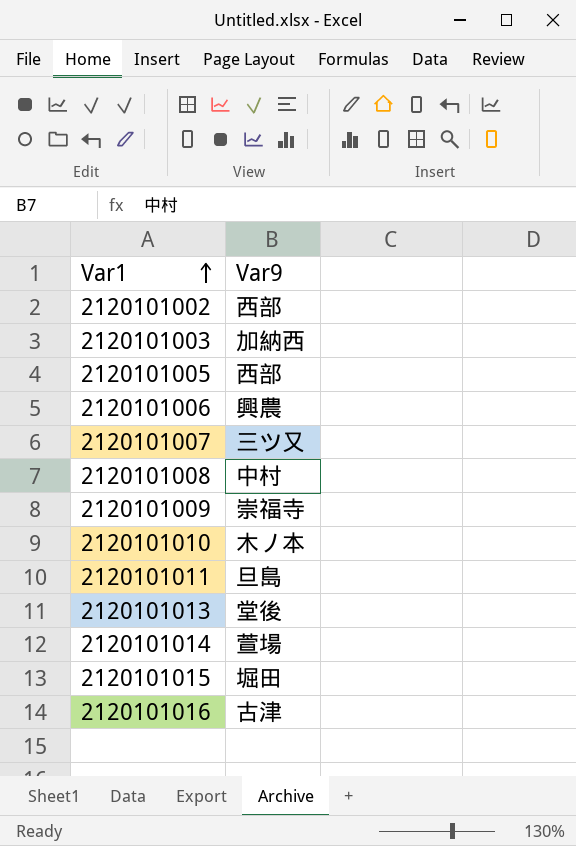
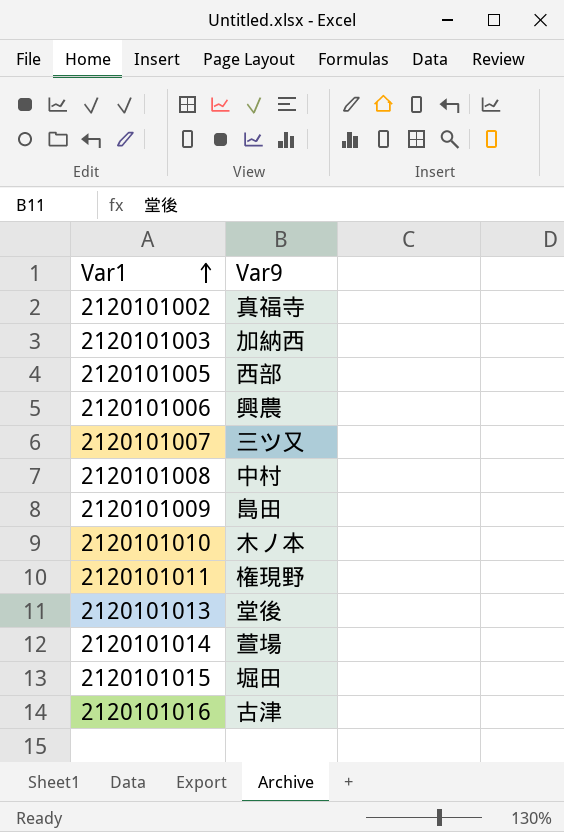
2120101002 | Var9: 西部 -> 真福寺
2120101009 | Var9: 崇福寺 -> 島田
2120101011 | Var9: 旦島 -> 権現野

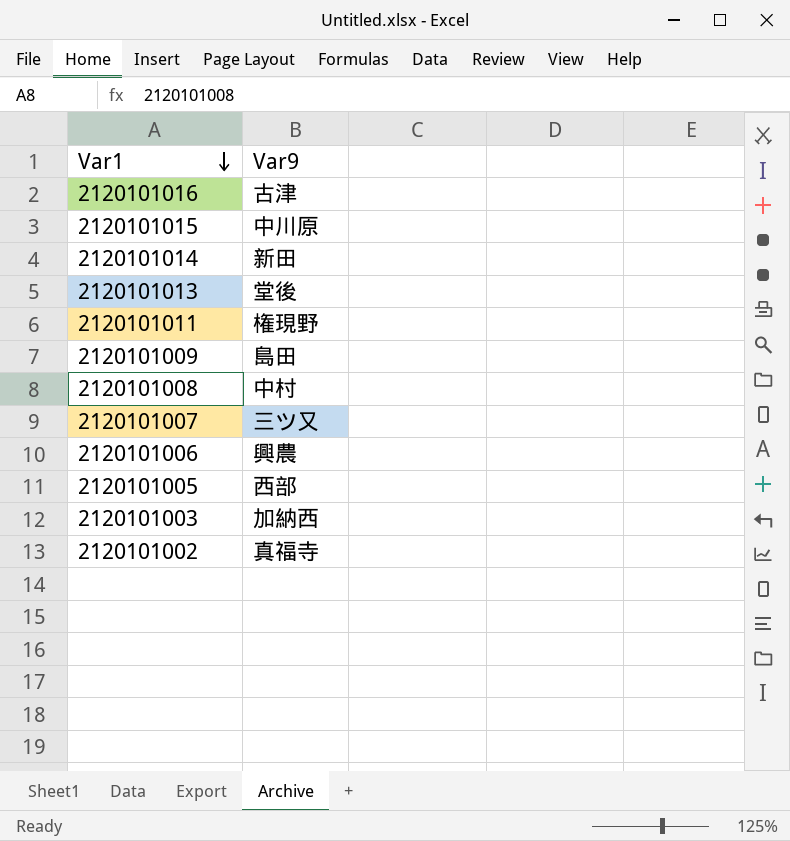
row order: Var1 ascending -> Var1 descending
row 2120101010: 木ノ本 -> none
2120101015 | Var9: 堀田 -> 中川原
2120101014 | Var9: 萱場 -> 新田

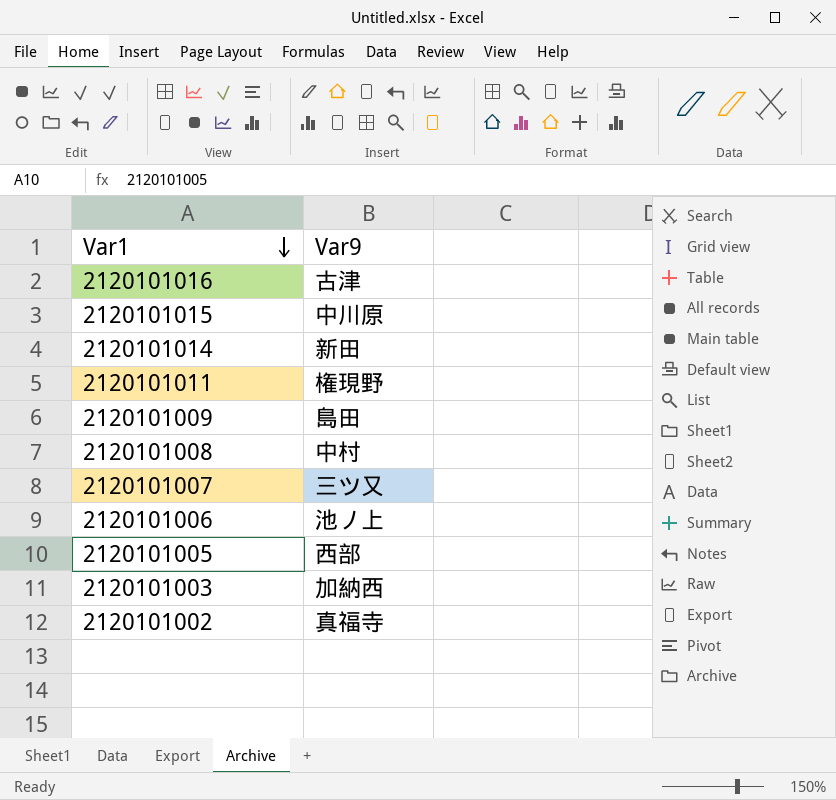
row 2120101013: 堂後 -> none
2120101006 | Var9: 興農 -> 池ノ上

